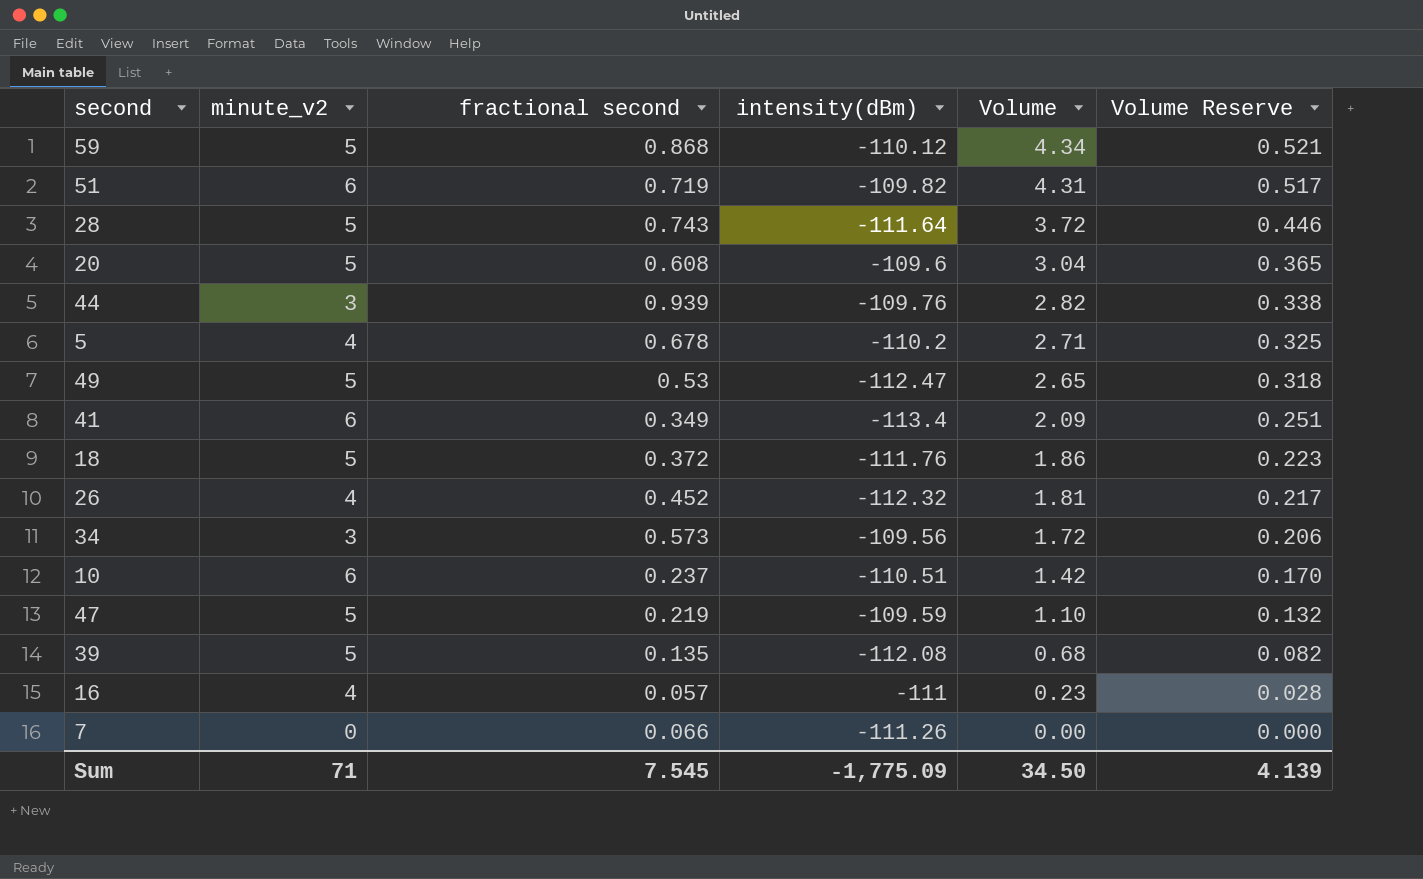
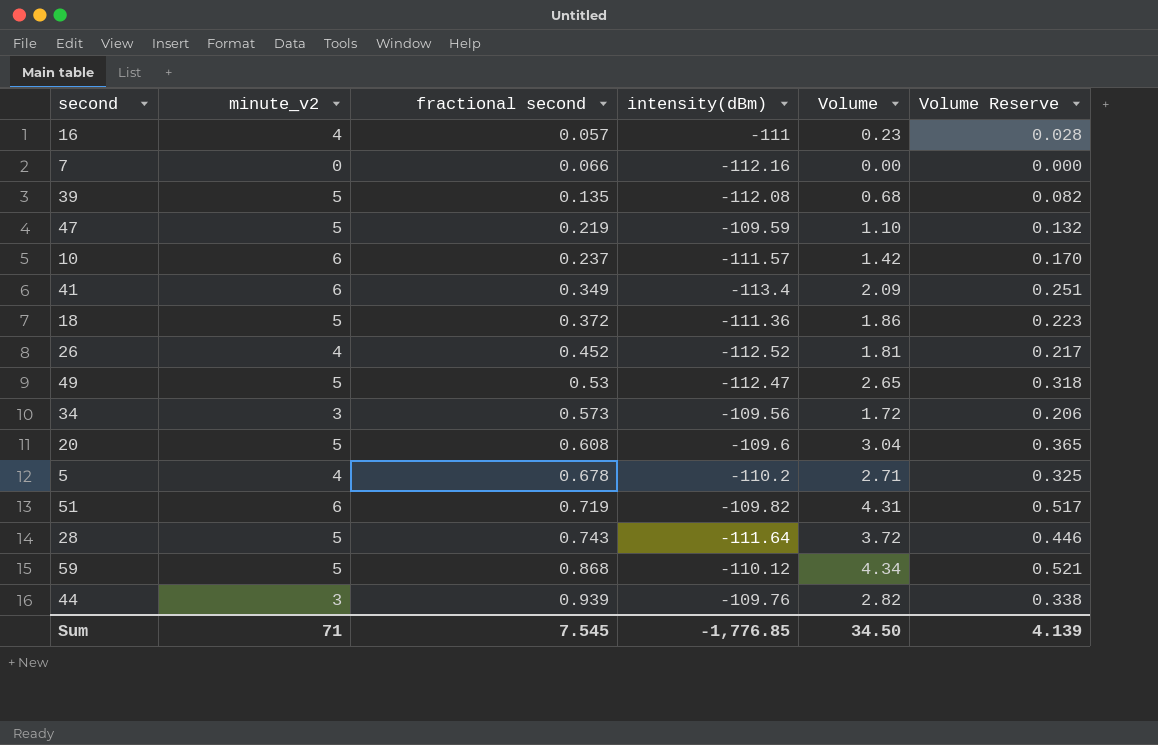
row order: Volume descending -> fractional second ascending
7 | intensity(dBm): -111.26 -> -112.16
10 | intensity(dBm): -110.51 -> -111.57
18 | intensity(dBm): -111.76 -> -111.36
26 | intensity(dBm): -112.32 -> -112.52
Sum | intensity(dBm): -1,775.09 -> -1,776.85

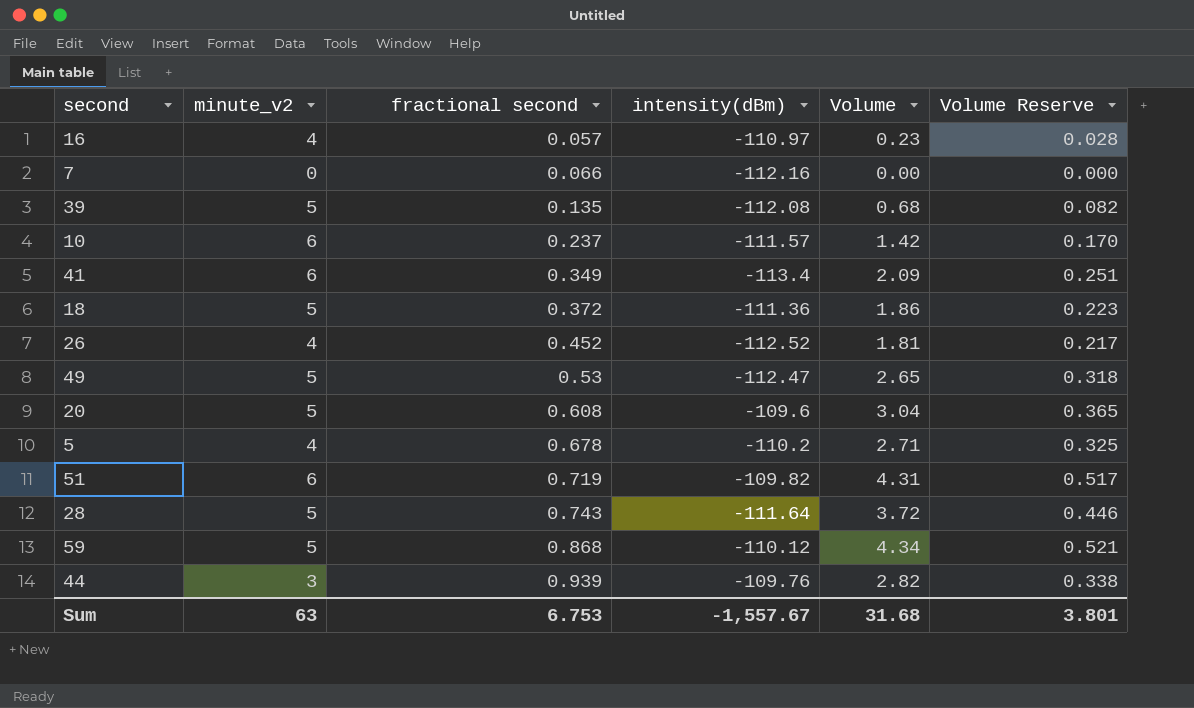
row 47: 5 | 0.219 | -109.59 | 1.10 | 0.132 -> none
row 34: 3 | 0.573 | -109.56 | 1.72 | 0.206 -> none
16 | intensity(dBm): -111 -> -110.97
Sum | minute_v2: 71 -> 63
Sum | fractional second: 7.545 -> 6.753
Sum | intensity(dBm): -1,776.85 -> -1,557.67
Sum | Volume: 34.50 -> 31.68
Sum | Volume Reserve: 4.139 -> 3.801

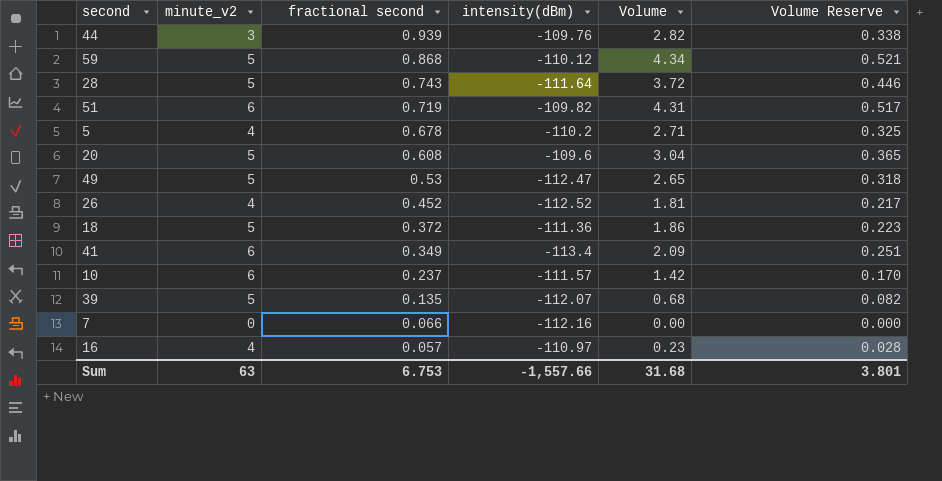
row order: fractional second ascending -> fractional second descending
39 | intensity(dBm): -112.08 -> -112.07
Sum | intensity(dBm): -1,557.67 -> -1,557.66

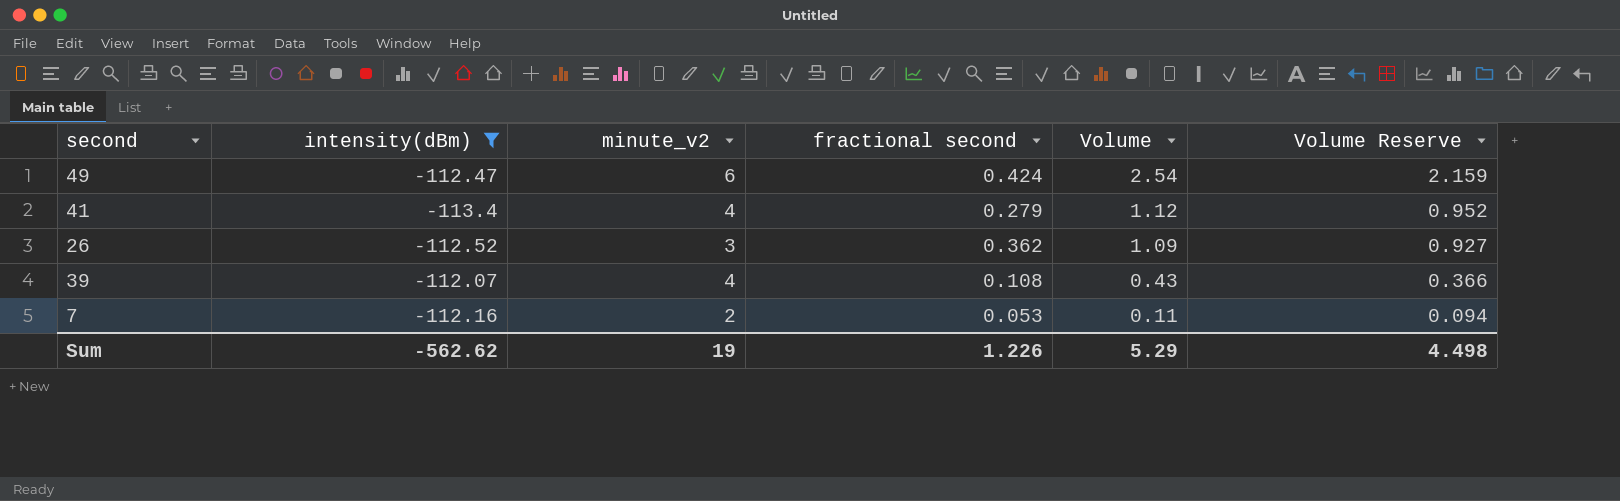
filter: none -> intensity(dBm) <= -112.07
row order: fractional second descending -> Volume descending
column intensity(dBm) | position: 4 -> 2
column Volume Reserve | formula: [Volume] * 0.12 -> [Volume] * 0.85
49 | minute_v2: 5 -> 6
49 | fractional second: 0.53 -> 0.424
49 | Volume: 2.65 -> 2.54
41 | minute_v2: 6 -> 4
41 | fractional second: 0.349 -> 0.279
41 | Volume: 2.09 -> 1.12
26 | minute_v2: 4 -> 3
26 | fractional second: 0.452 -> 0.362
26 | Volume: 1.81 -> 1.09
39 | minute_v2: 5 -> 4
39 | fractional second: 0.135 -> 0.108
39 | Volume: 0.68 -> 0.43
7 | minute_v2: 0 -> 2
7 | fractional second: 0.066 -> 0.053
7 | Volume: 0.00 -> 0.11
Sum | intensity(dBm): -1,557.66 -> -562.62
Sum | minute_v2: 63 -> 19
Sum | fractional second: 6.753 -> 1.226
Sum | Volume: 31.68 -> 5.29
Sum | Volume Reserve: 3.801 -> 4.498

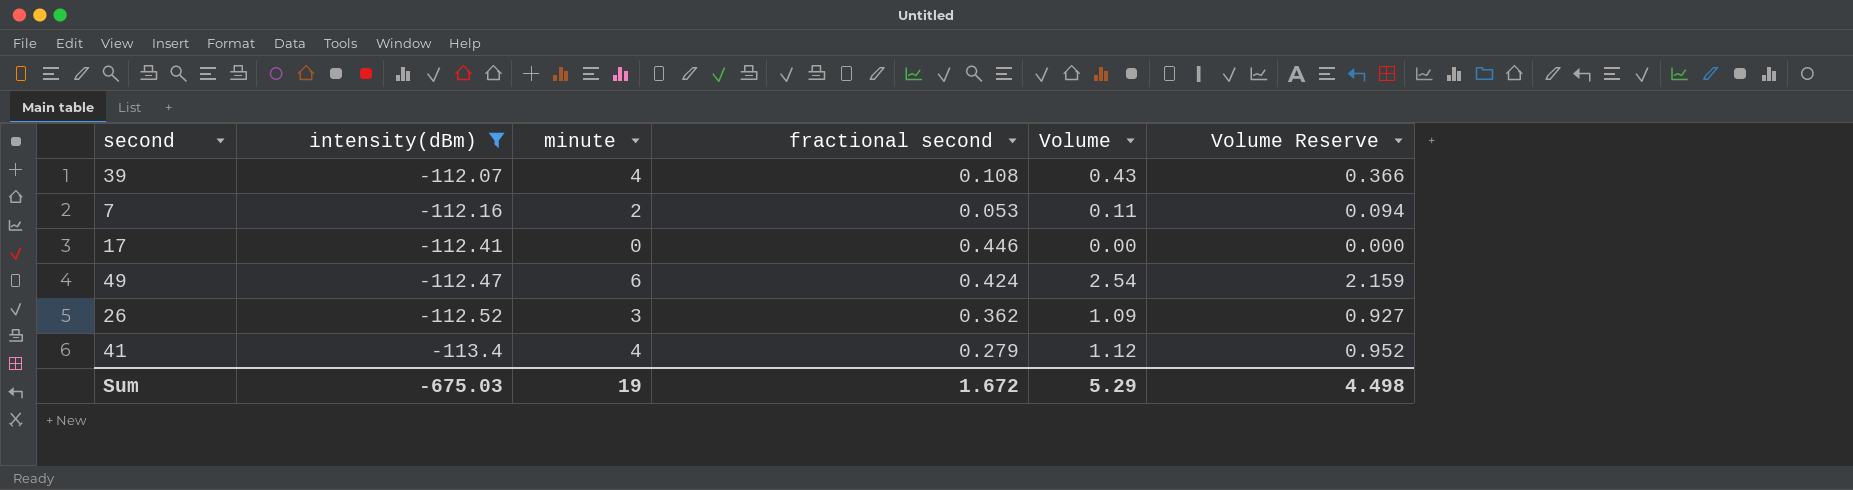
row order: Volume descending -> intensity(dBm) descending
column name: minute_v2 -> minute
row 17: none -> -112.41 | 0 | 0.446 | 0.00 | 0.000
Sum | intensity(dBm): -562.62 -> -675.03
Sum | fractional second: 1.226 -> 1.672

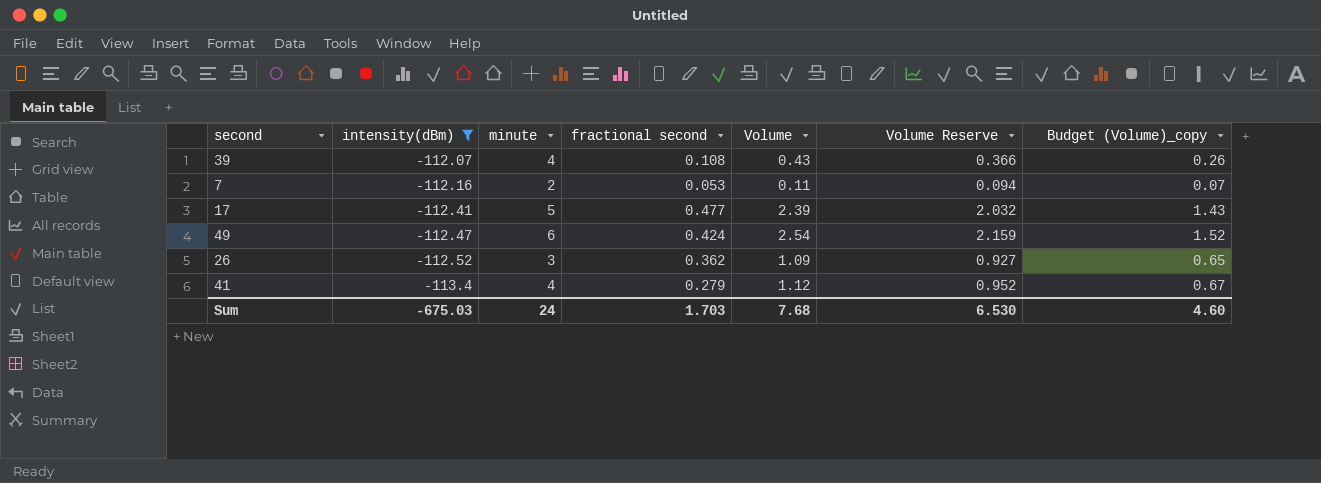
column Budget (Volume)_copy | formula: none -> [Volume] * 0.6
17 | minute: 0 -> 5
17 | fractional second: 0.446 -> 0.477
17 | Volume: 0.00 -> 2.39
17 | Volume Reserve: 0.000 -> 2.032
Sum | minute: 19 -> 24
Sum | fractional second: 1.672 -> 1.703
Sum | Volume: 5.29 -> 7.68
Sum | Volume Reserve: 4.498 -> 6.530

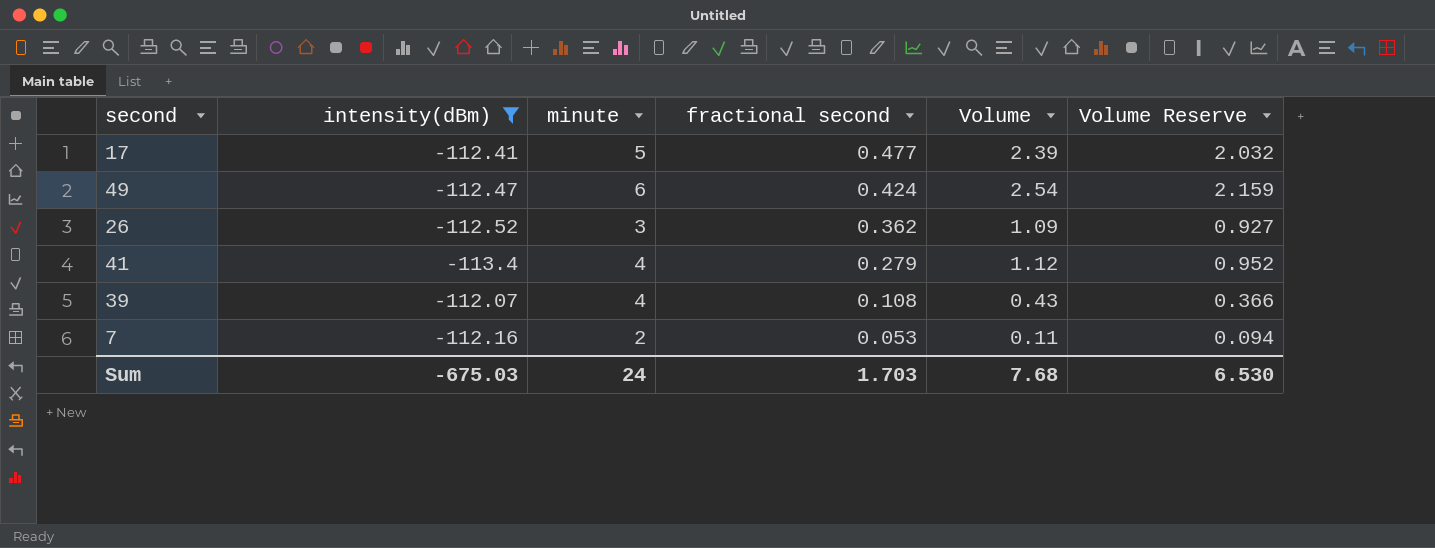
row order: intensity(dBm) descending -> fractional second descending
column Budget (Volume)_copy | formula: [Volume] * 0.6 -> none

